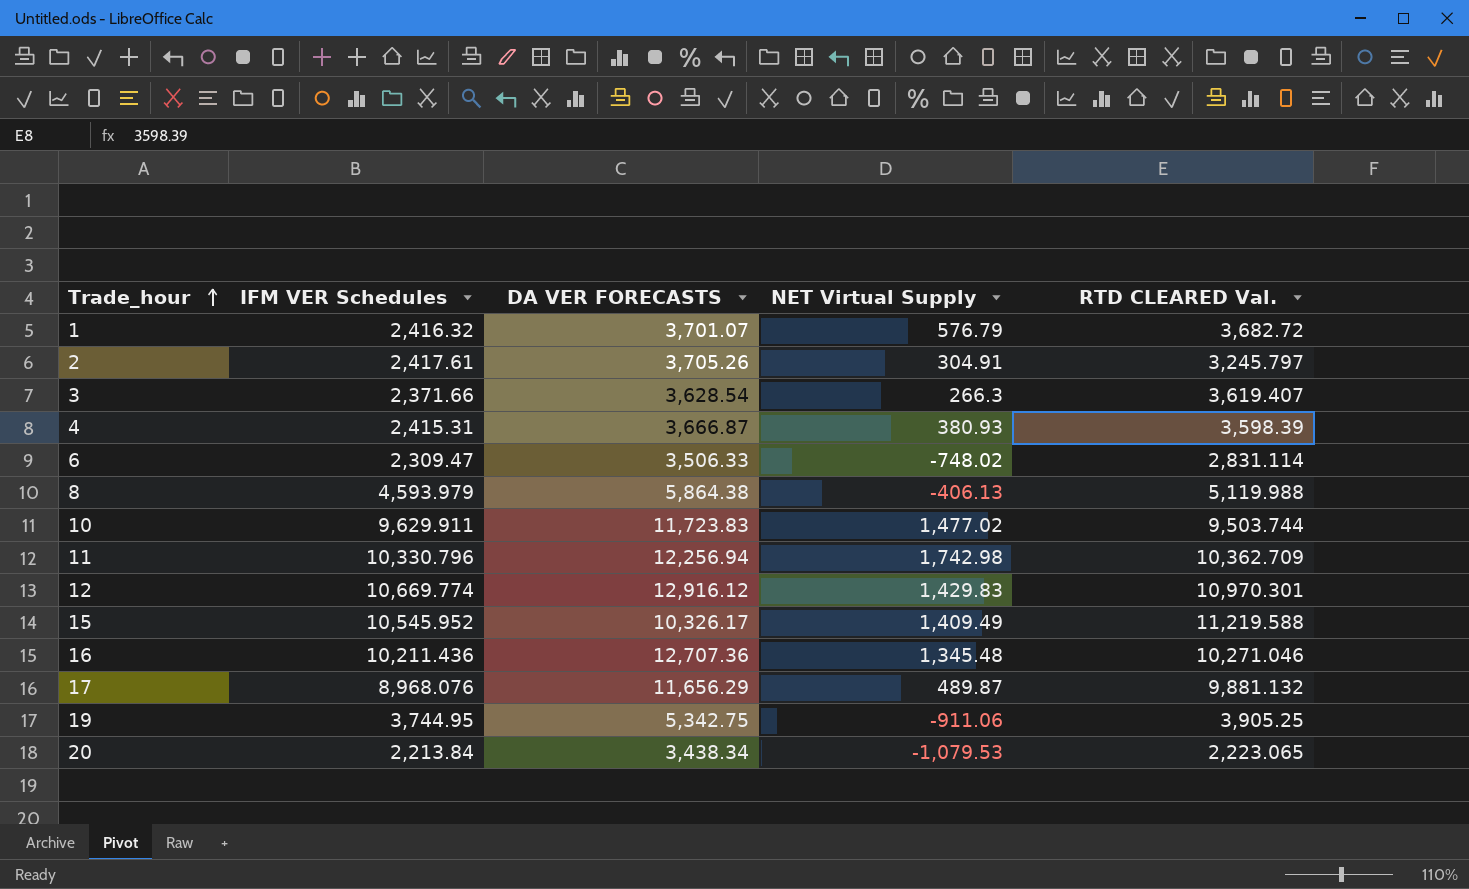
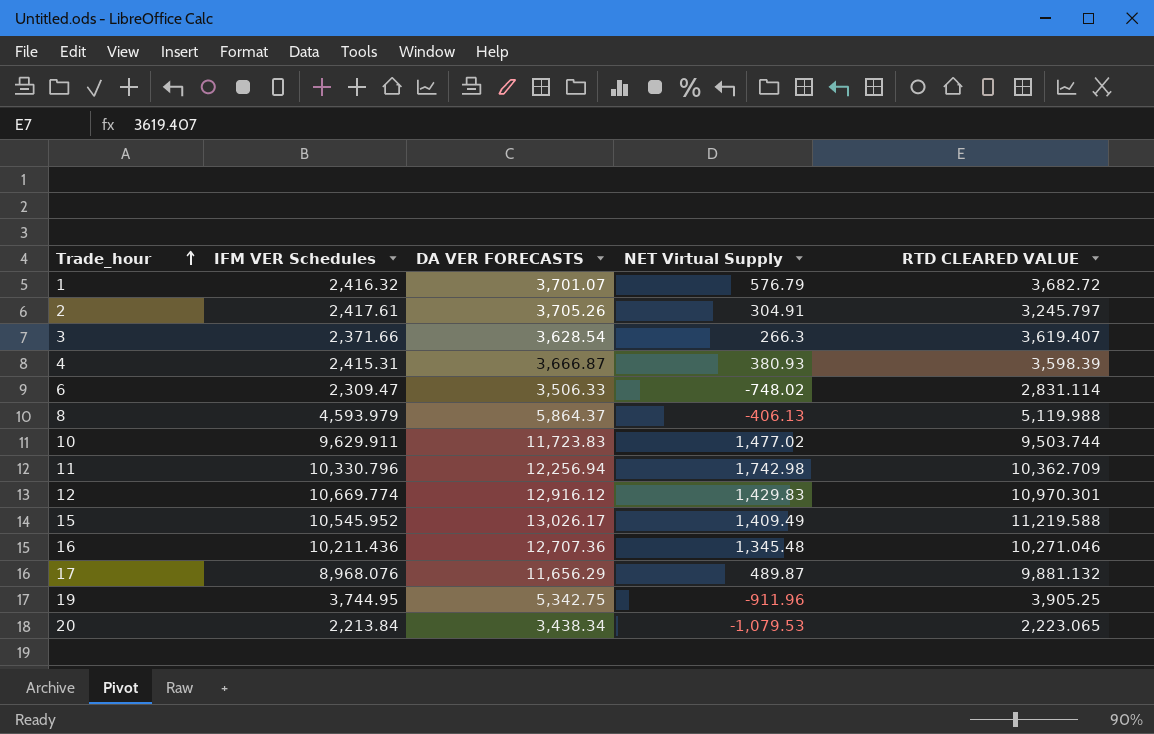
column name: RTD CLEARED Val. -> RTD CLEARED VALUE
8 | DA VER FORECASTS: 5,864.38 -> 5,864.37
15 | DA VER FORECASTS: 10,326.17 -> 13,026.17
19 | NET Virtual Supply: -911.06 -> -911.96

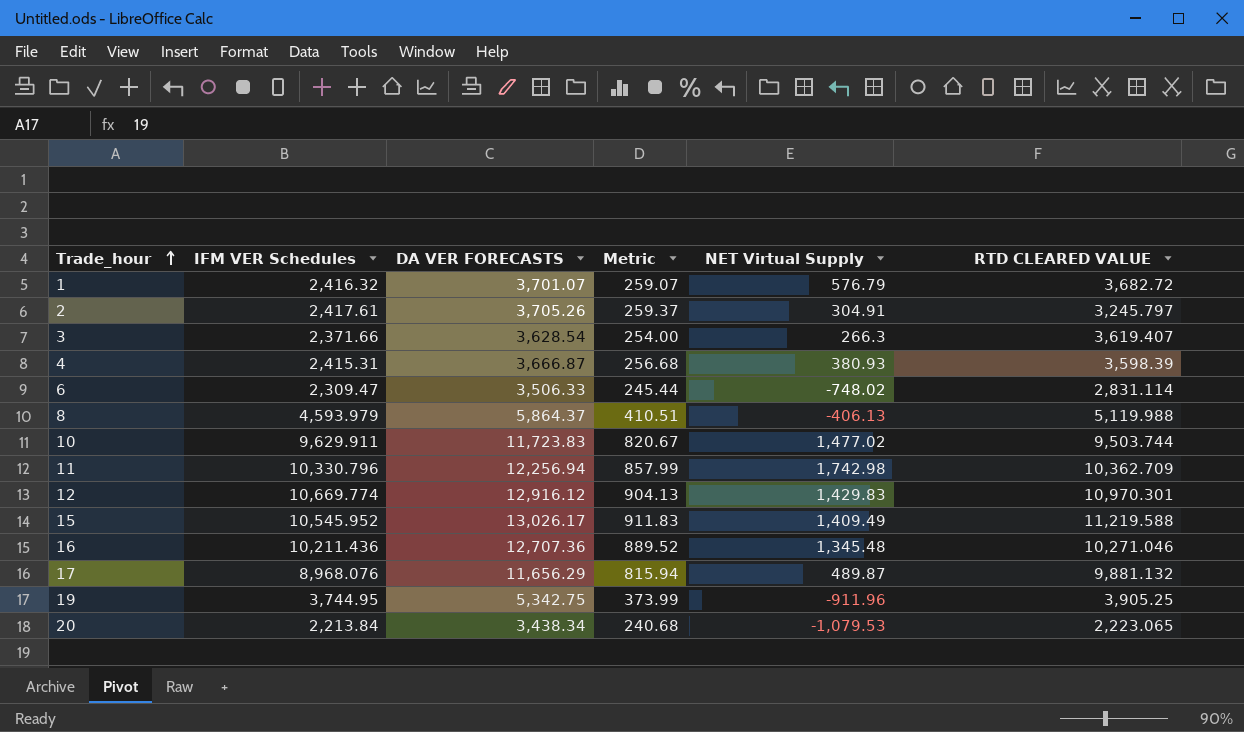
column Metric | formula: none -> [DA VER FORECASTS] * 0.07

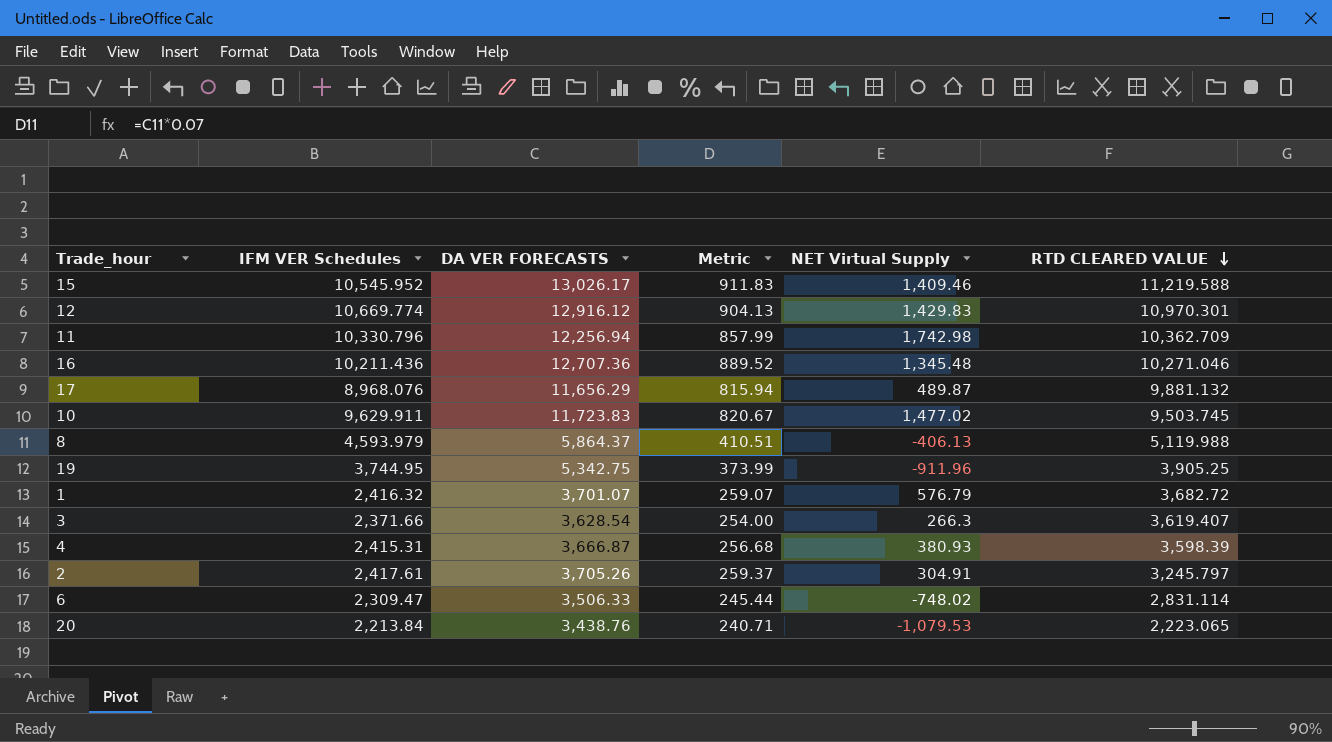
row order: Trade_hour ascending -> RTD CLEARED VALUE descending
15 | NET Virtual Supply: 1,409.49 -> 1,409.46
10 | RTD CLEARED VALUE: 9,503.744 -> 9,503.745
20 | DA VER FORECASTS: 3,438.34 -> 3,438.76
20 | Metric: 240.68 -> 240.71

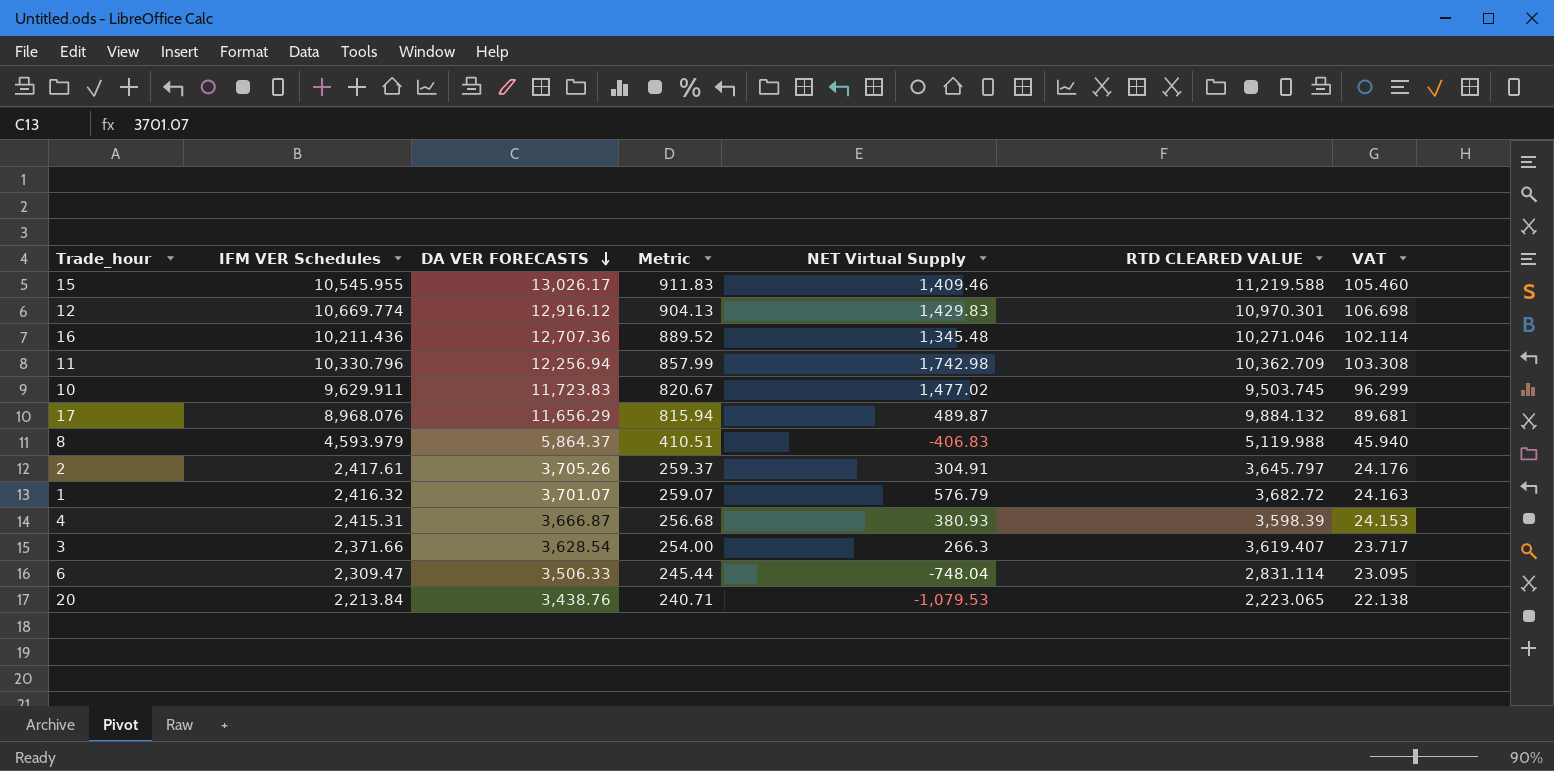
row order: RTD CLEARED VALUE descending -> DA VER FORECASTS descending
column VAT | formula: none -> [IFM VER Schedules] * 0.01
row 19: 3,744.95 | 5,342.75 | 373.99 | -911.96 | 3,905.25 -> none
15 | IFM VER Schedules: 10,545.952 -> 10,545.955
17 | RTD CLEARED VALUE: 9,881.132 -> 9,884.132
8 | NET Virtual Supply: -406.13 -> -406.83
2 | RTD CLEARED VALUE: 3,245.797 -> 3,645.797
6 | NET Virtual Supply: -748.02 -> -748.04

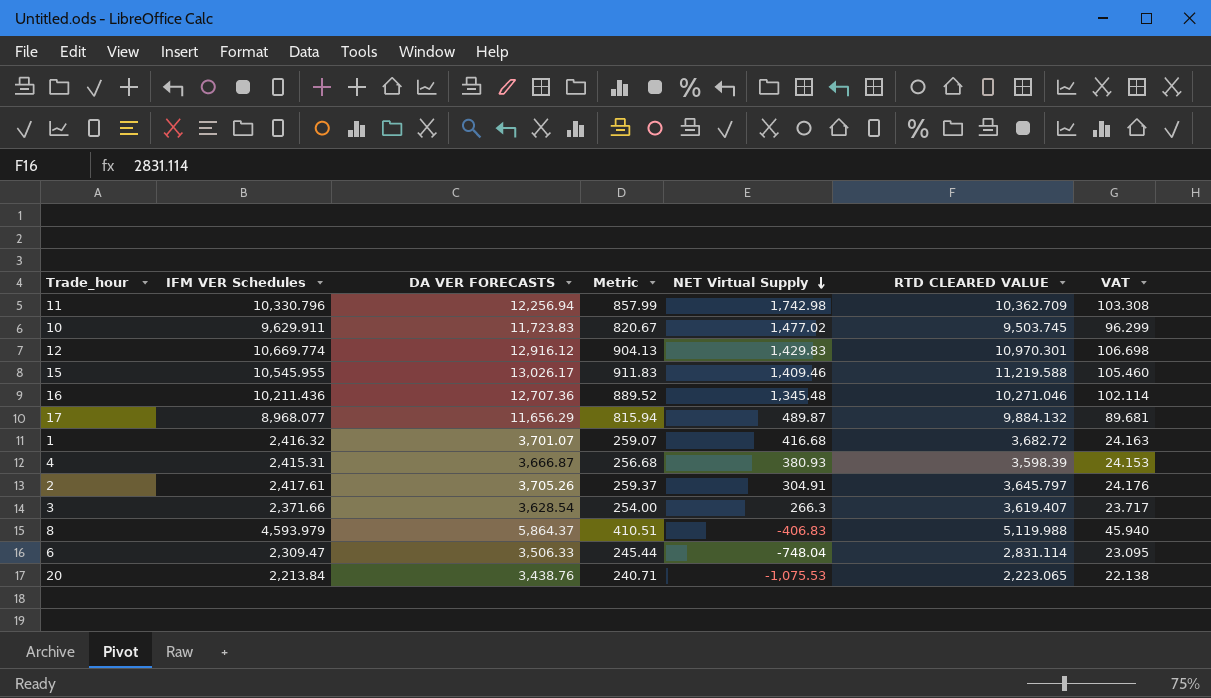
row order: DA VER FORECASTS descending -> NET Virtual Supply descending
17 | IFM VER Schedules: 8,968.076 -> 8,968.077
1 | NET Virtual Supply: 576.79 -> 416.68
20 | NET Virtual Supply: -1,079.53 -> -1,075.53

